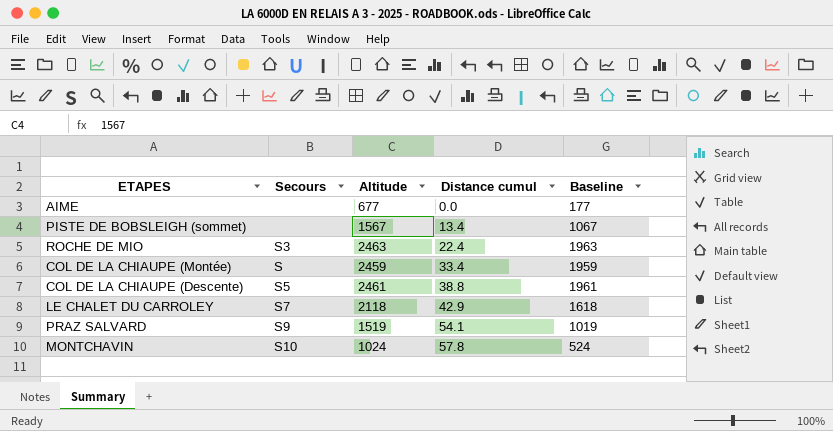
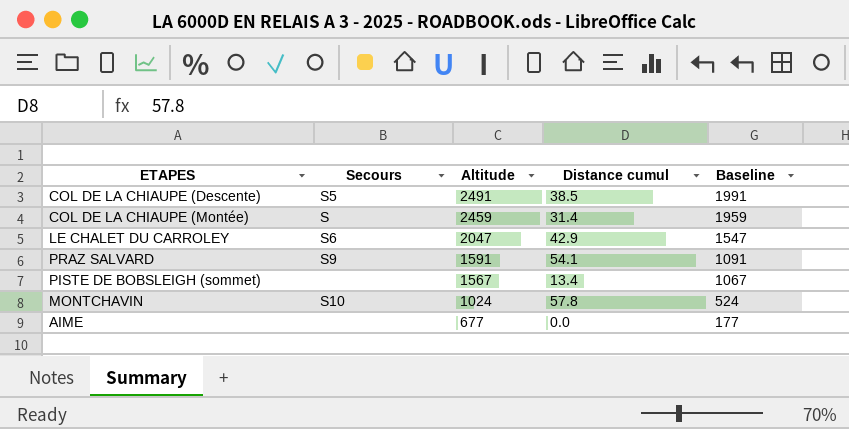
row order: Distance cumul ascending -> Altitude descending
row ROCHE DE MIO: S3 | 2463 | 22.4 | 1963 -> none
COL DE LA CHIAUPE (Descente) | Altitude: 2461 -> 2491
COL DE LA CHIAUPE (Descente) | Distance cumul: 38.8 -> 38.5
COL DE LA CHIAUPE (Descente) | Baseline: 1961 -> 1991
COL DE LA CHIAUPE (Montée) | Distance cumul: 33.4 -> 31.4
LE CHALET DU CARROLEY | Secours: S7 -> S6
LE CHALET DU CARROLEY | Altitude: 2118 -> 2047
LE CHALET DU CARROLEY | Baseline: 1618 -> 1547
PRAZ SALVARD | Altitude: 1519 -> 1591
PRAZ SALVARD | Baseline: 1019 -> 1091

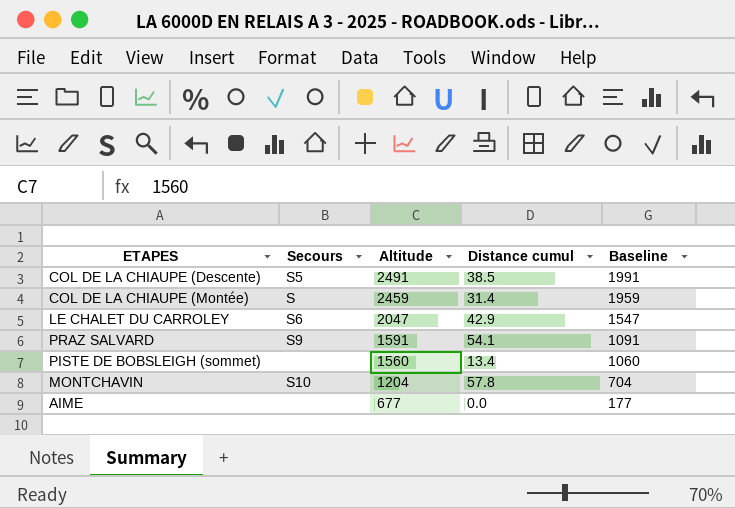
PISTE DE BOBSLEIGH (sommet) | Altitude: 1567 -> 1560
PISTE DE BOBSLEIGH (sommet) | Baseline: 1067 -> 1060
MONTCHAVIN | Altitude: 1024 -> 1204
MONTCHAVIN | Baseline: 524 -> 704

